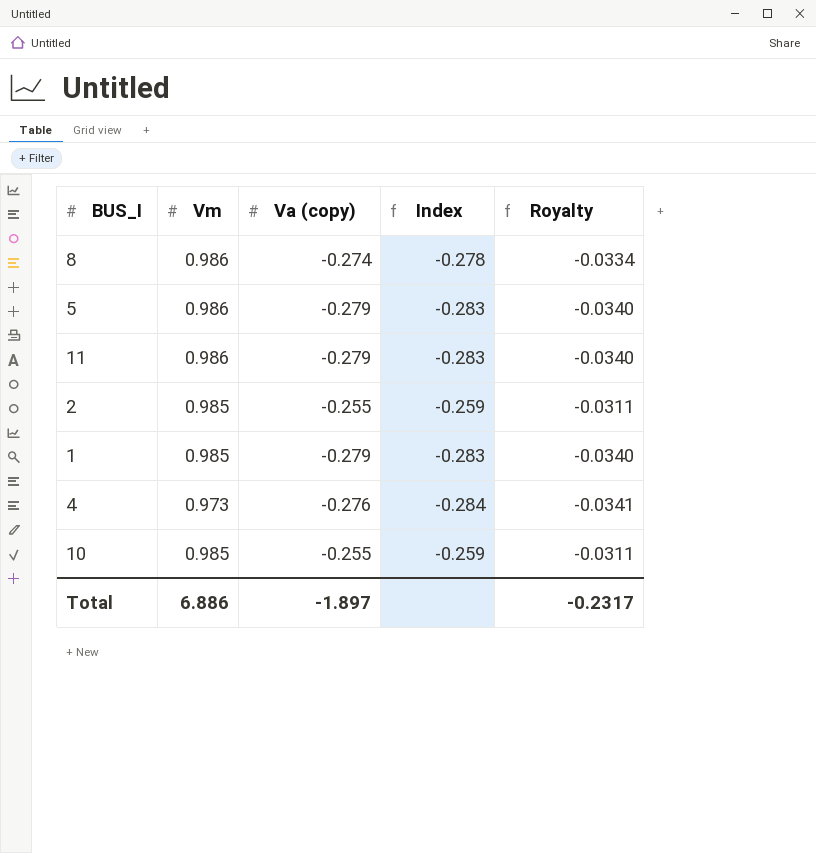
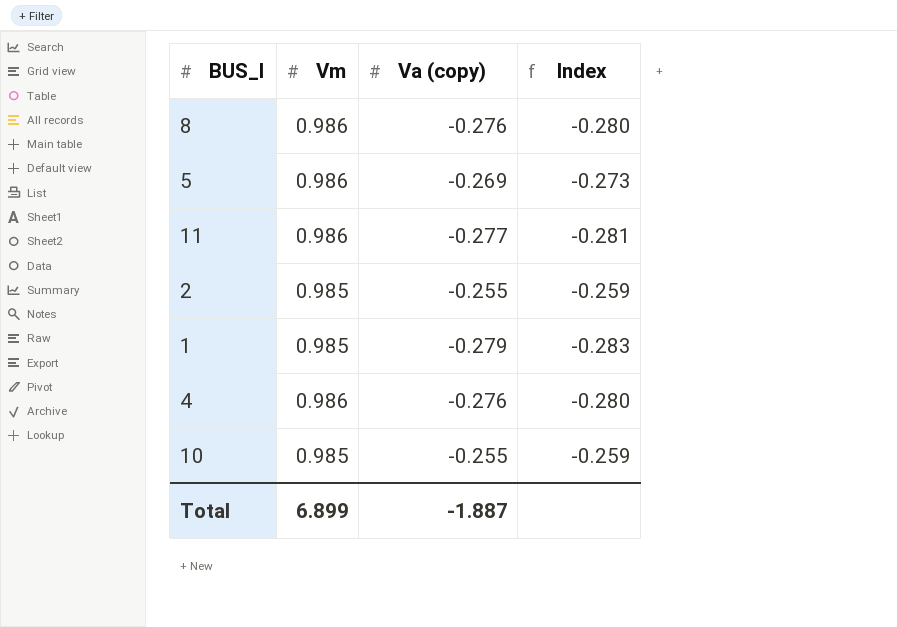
column Royalty | formula: [Index] * 0.12 -> none
8 | Va (copy): -0.274 -> -0.276
8 | Index: -0.278 -> -0.280
5 | Va (copy): -0.279 -> -0.269
5 | Index: -0.283 -> -0.273
11 | Va (copy): -0.279 -> -0.277
11 | Index: -0.283 -> -0.281
4 | Vm: 0.973 -> 0.986
4 | Index: -0.284 -> -0.280
Total | Vm: 6.886 -> 6.899
Total | Va (copy): -1.897 -> -1.887

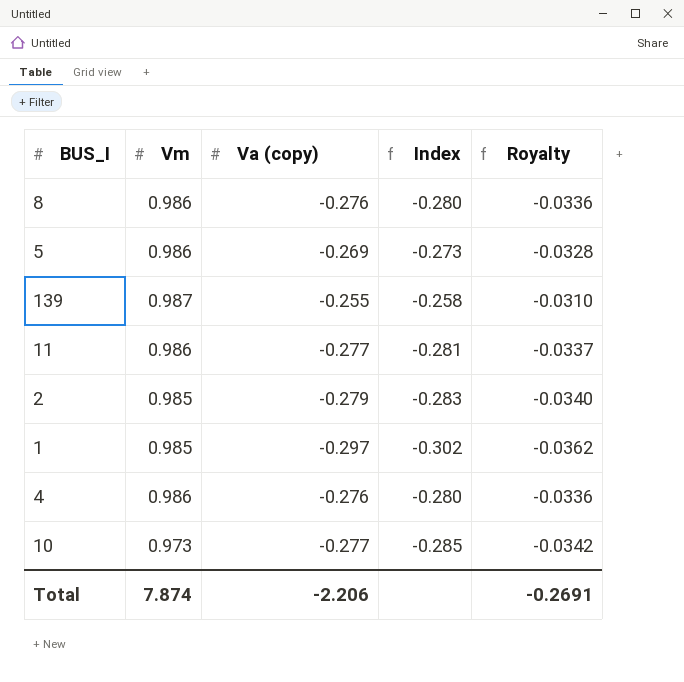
column Royalty | formula: none -> [Index] * 0.12
row 139: none -> 0.987 | -0.255 | -0.258 | -0.0310
2 | Va (copy): -0.255 -> -0.279
2 | Index: -0.259 -> -0.283
1 | Va (copy): -0.279 -> -0.297
1 | Index: -0.283 -> -0.302
10 | Vm: 0.985 -> 0.973
10 | Va (copy): -0.255 -> -0.277
10 | Index: -0.259 -> -0.285
Total | Vm: 6.899 -> 7.874
Total | Va (copy): -1.887 -> -2.206

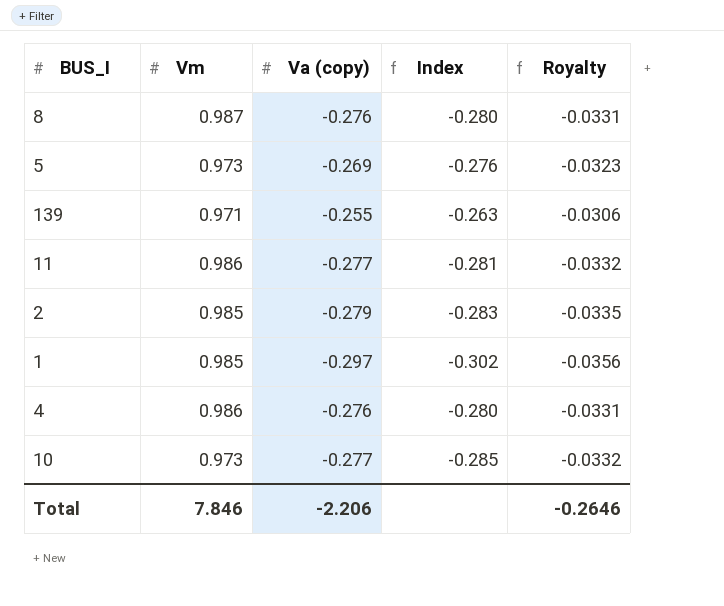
column Royalty | formula: [Index] * 0.12 -> [Va (copy)] * 0.12
8 | Vm: 0.986 -> 0.987
5 | Vm: 0.986 -> 0.973
5 | Index: -0.273 -> -0.276
139 | Vm: 0.987 -> 0.971
139 | Index: -0.258 -> -0.263
Total | Vm: 7.874 -> 7.846
Total | Royalty: -0.2691 -> -0.2646

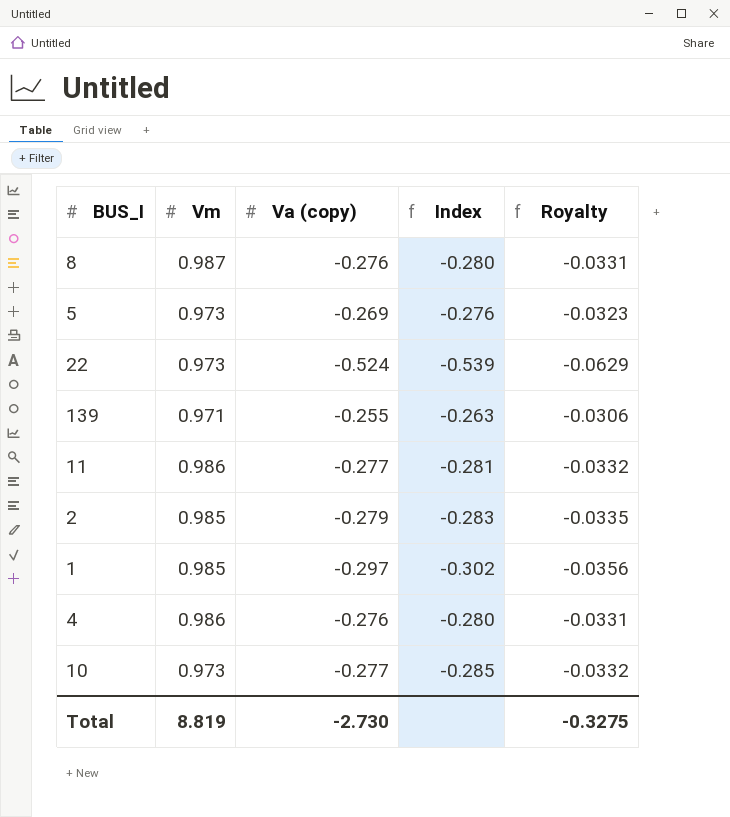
row 22: none -> 0.973 | -0.524 | -0.539 | -0.0629
Total | Vm: 7.846 -> 8.819
Total | Va (copy): -2.206 -> -2.730
Total | Royalty: -0.2646 -> -0.3275

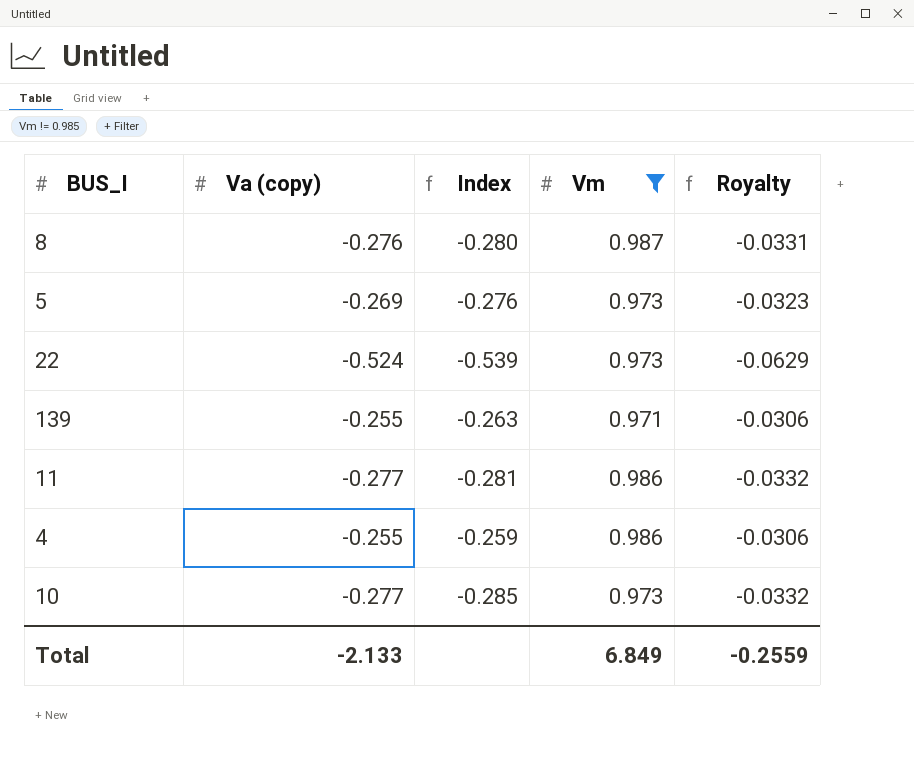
filter: none -> Vm != 0.985
column Vm | position: 2 -> 4
4 | Va (copy): -0.276 -> -0.255
4 | Index: -0.280 -> -0.259
4 | Royalty: -0.0331 -> -0.0306
Total | Va (copy): -2.730 -> -2.133
Total | Vm: 8.819 -> 6.849
Total | Royalty: -0.3275 -> -0.2559

